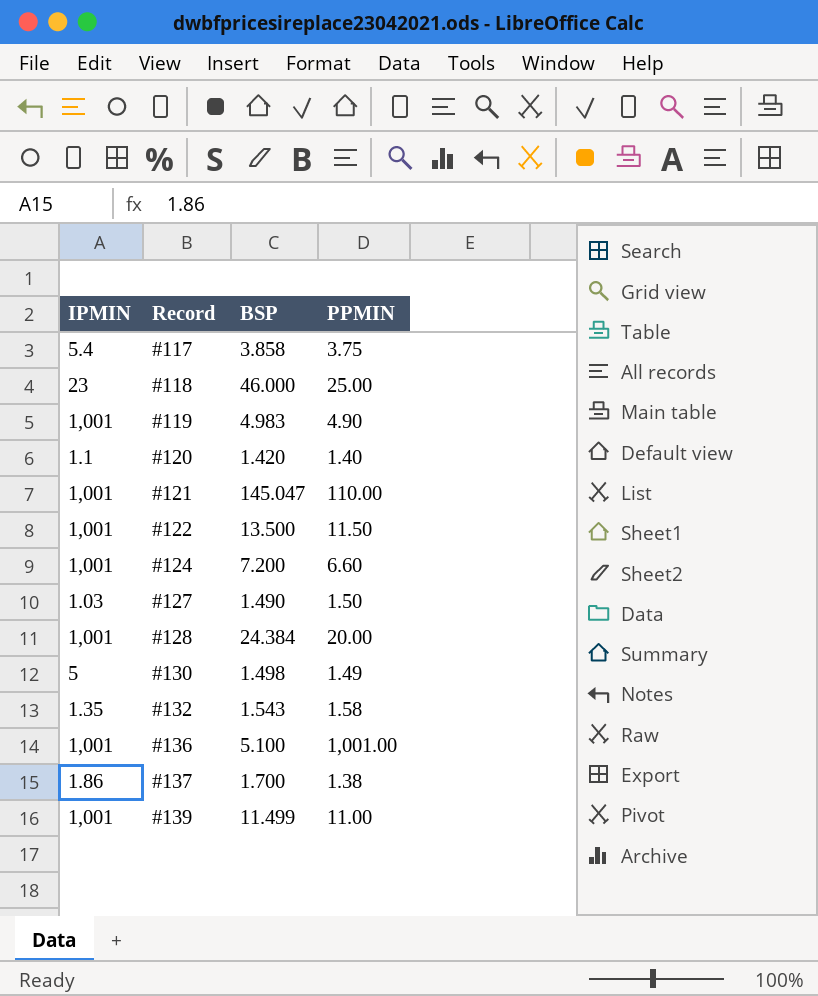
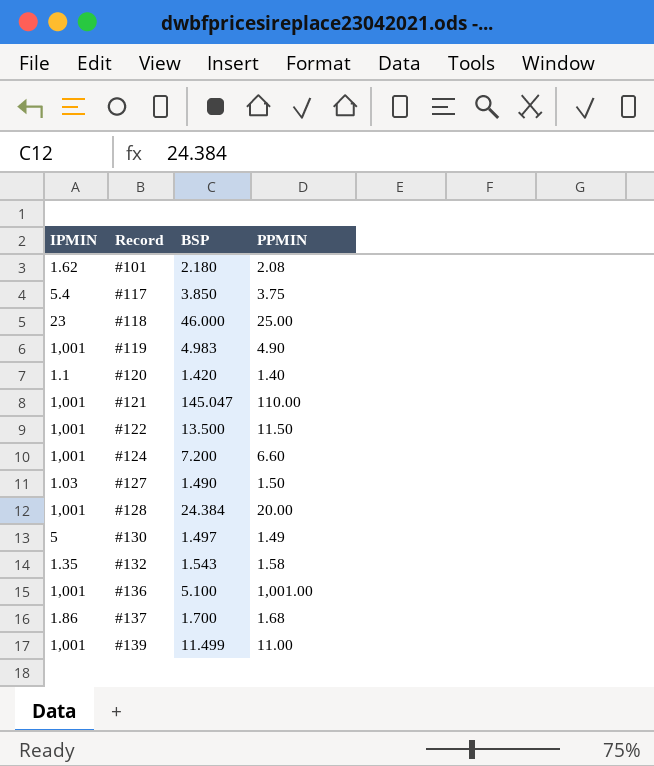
row #101: none -> 1.62 | 2.180 | 2.08
#117 | BSP: 3.858 -> 3.850
#130 | BSP: 1.498 -> 1.497
#137 | PPMIN: 1.38 -> 1.68

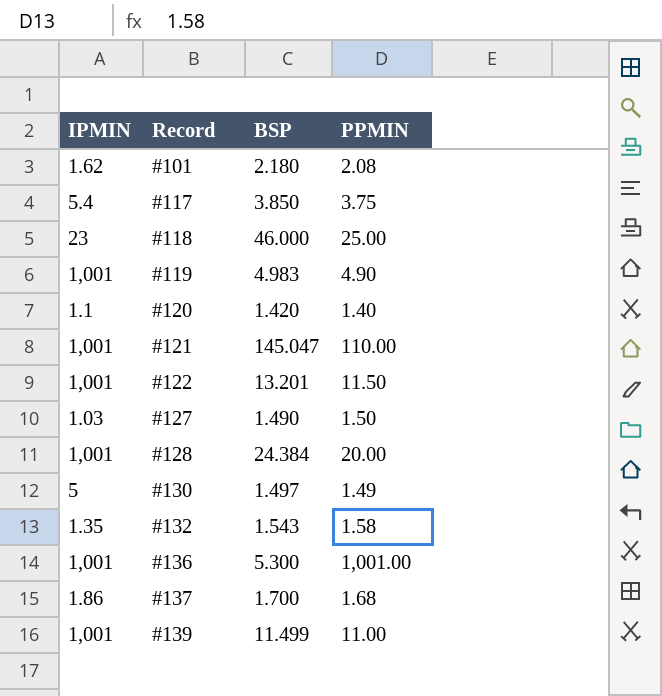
row #124: 1,001 | 7.200 | 6.60 -> none
#122 | BSP: 13.500 -> 13.201
#136 | BSP: 5.100 -> 5.300

